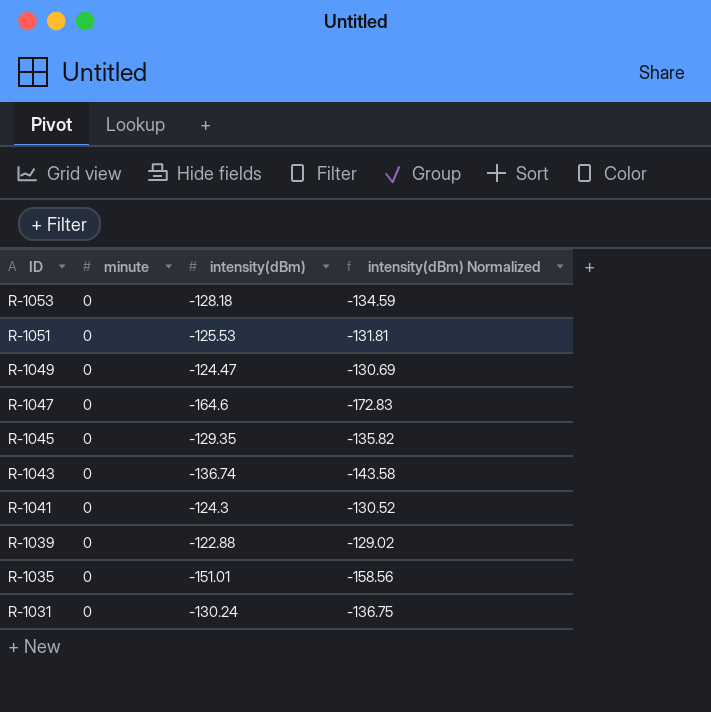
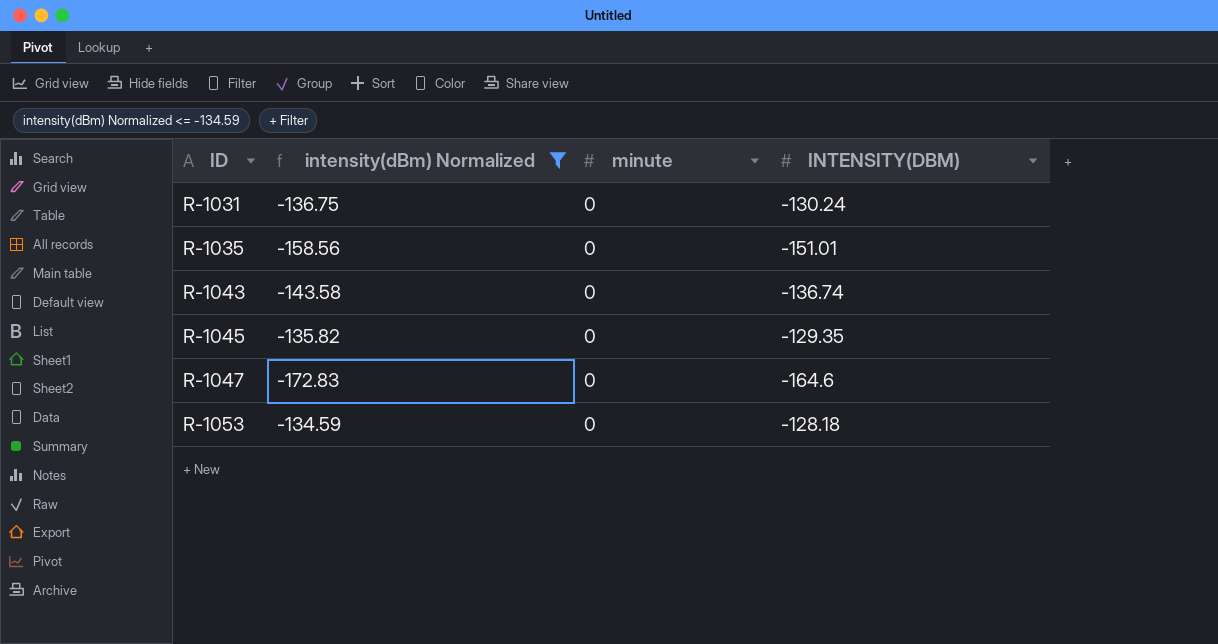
filter: none -> intensity(dBm) Normalized <= -134.59
row order: ID descending -> ID ascending
column intensity(dBm) Normalized | position: 4 -> 2
column name: intensity(dBm) -> INTENSITY(DBM)

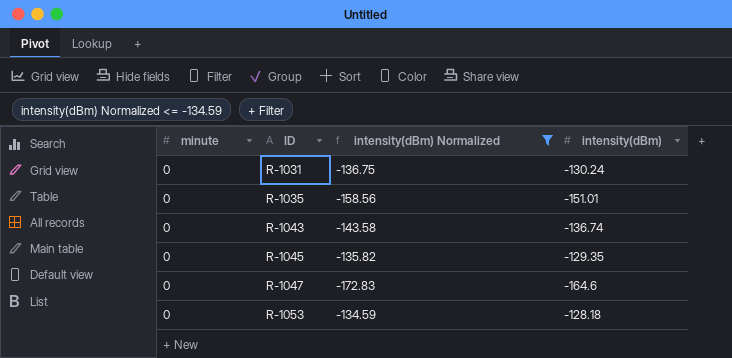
column minute | position: 3 -> 1
column name: INTENSITY(DBM) -> intensity(dBm)

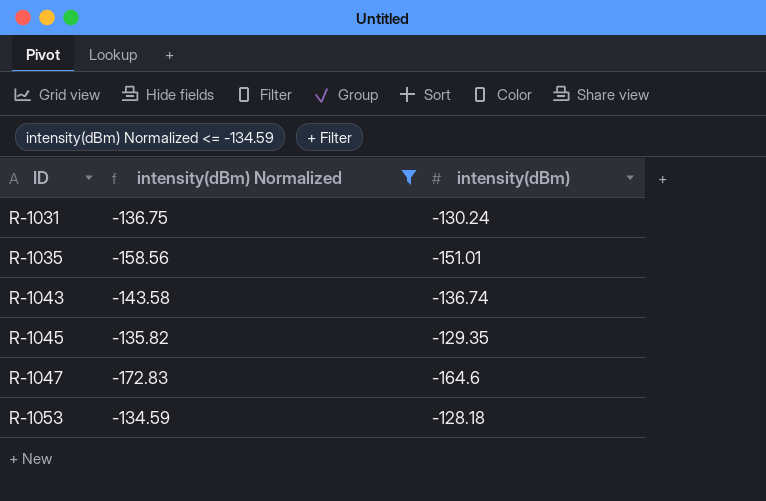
column minute | position: 1 -> none

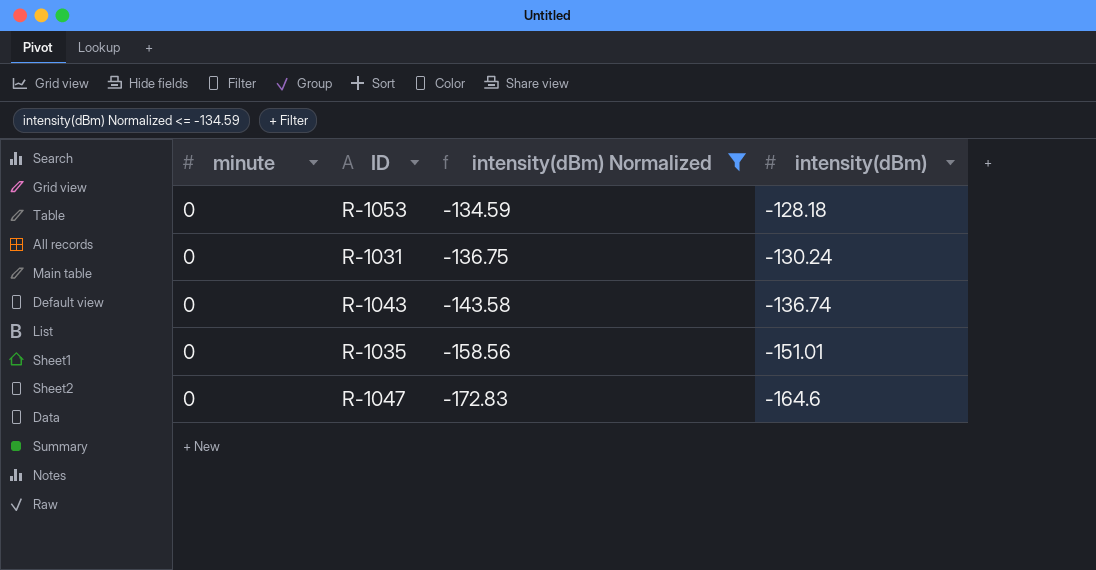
row order: ID ascending -> intensity(dBm) Normalized descending
column minute | position: none -> 1
row R-1045: -135.82 | -129.35 -> none

